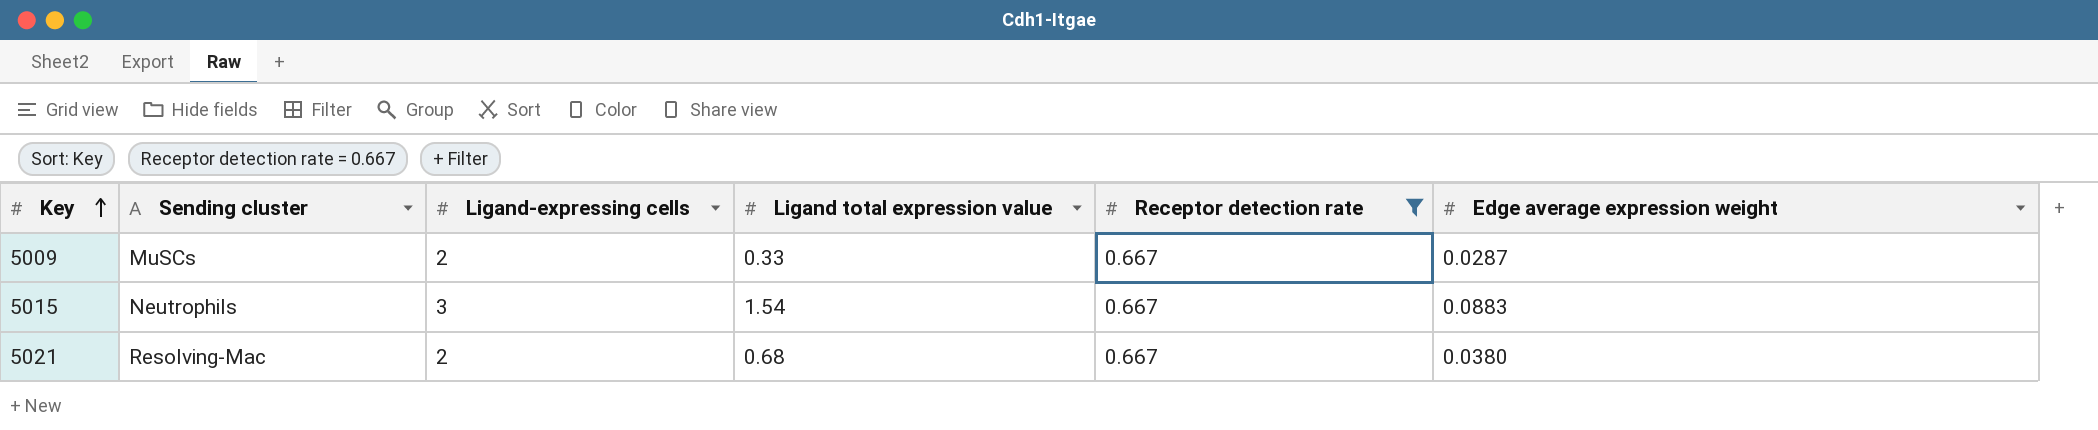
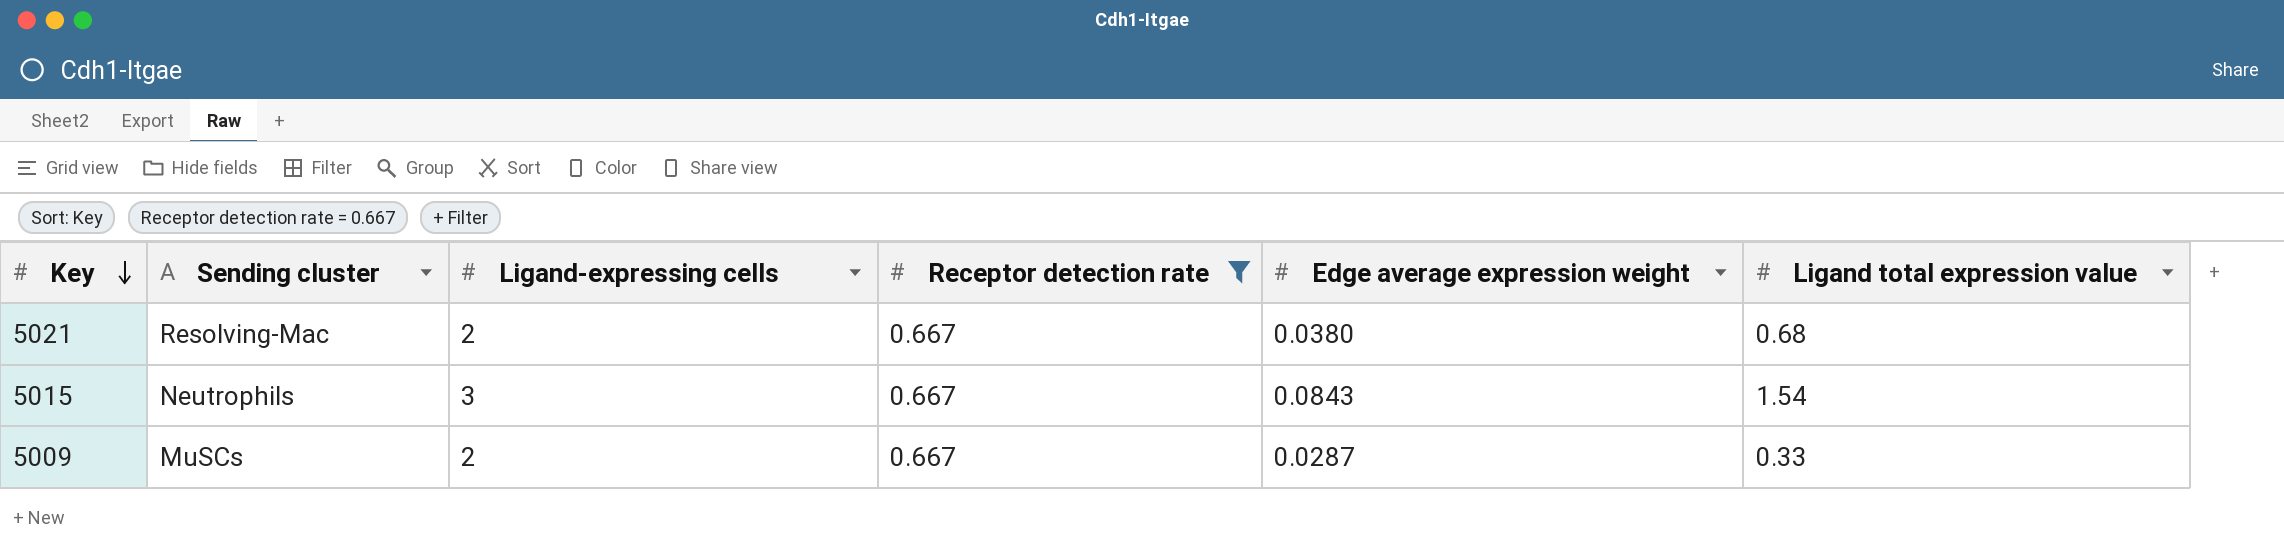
row order: Key ascending -> Key descending
column Ligand total expression value | position: 4 -> 6
5015 | Edge average expression weight: 0.0883 -> 0.0843

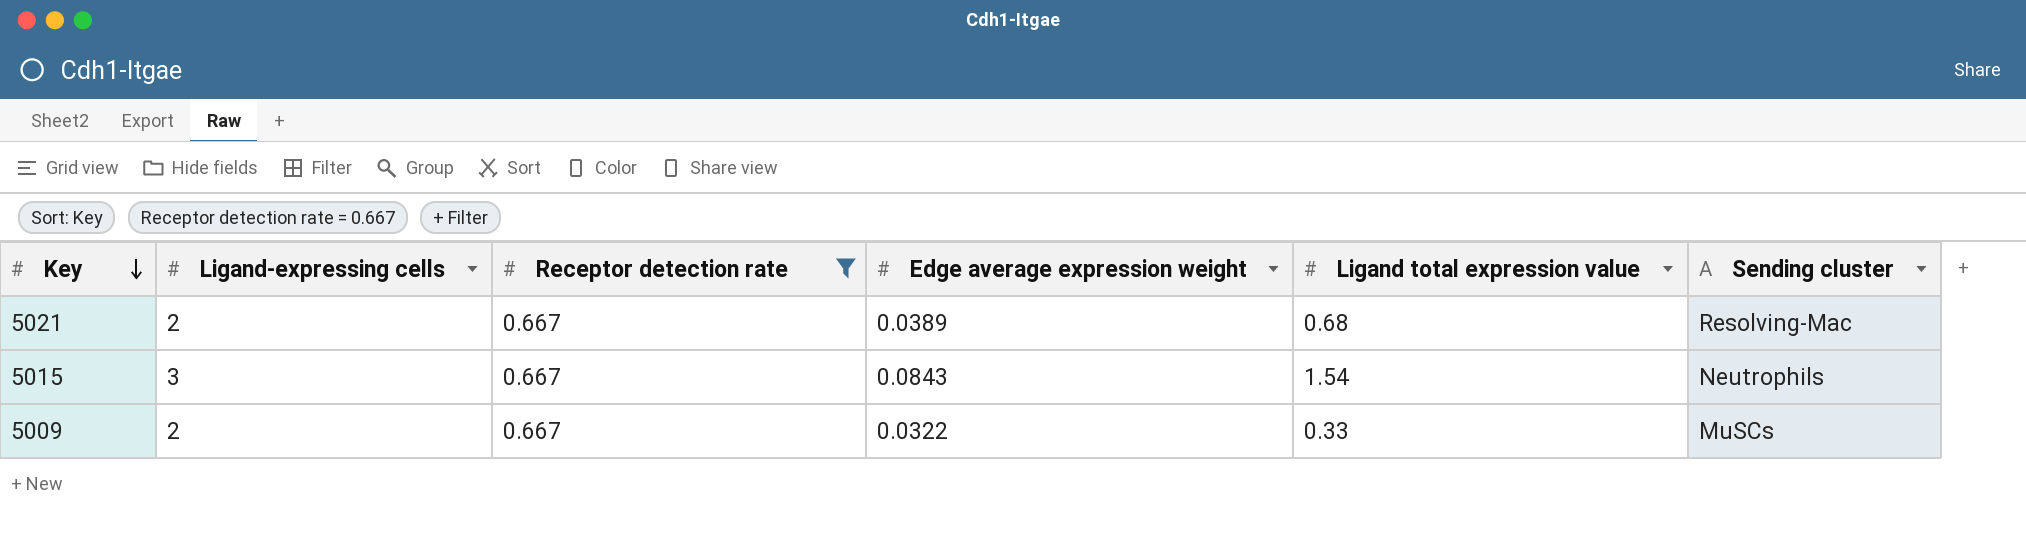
column Sending cluster | position: 2 -> 6
5021 | Edge average expression weight: 0.0380 -> 0.0389
5009 | Edge average expression weight: 0.0287 -> 0.0322

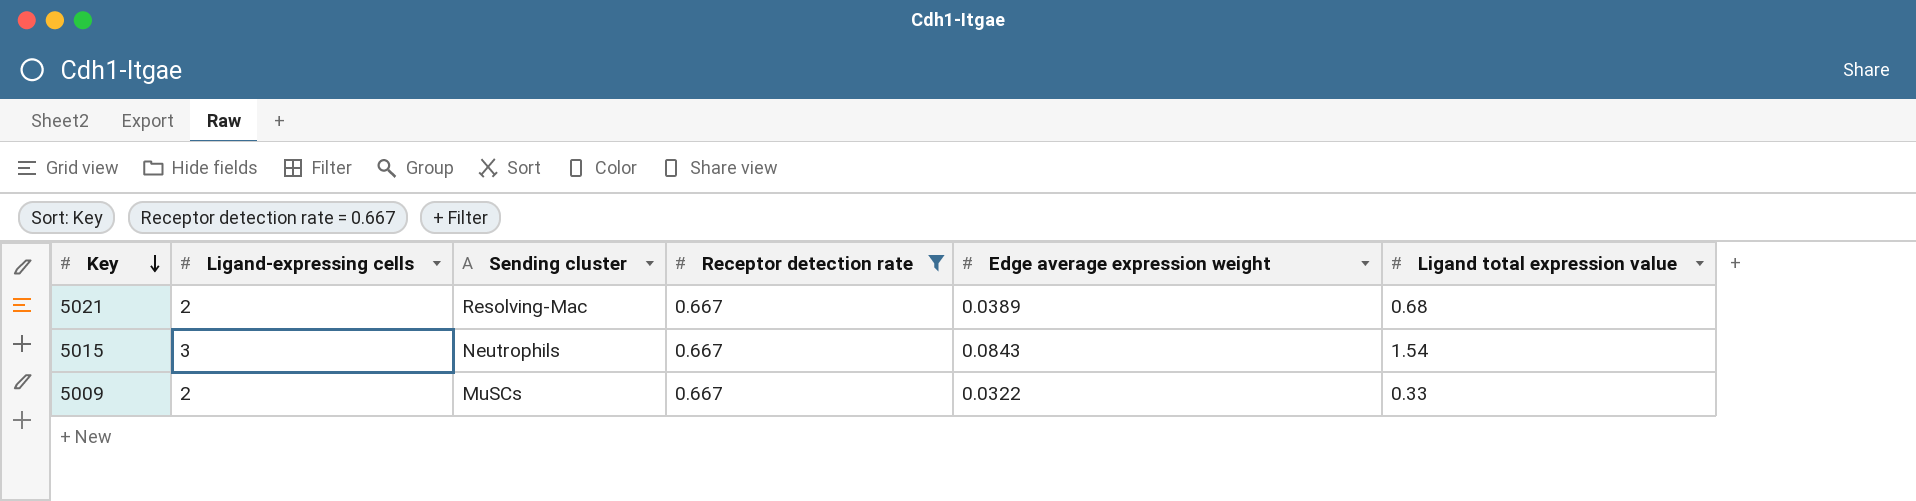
column Sending cluster | position: 6 -> 3

